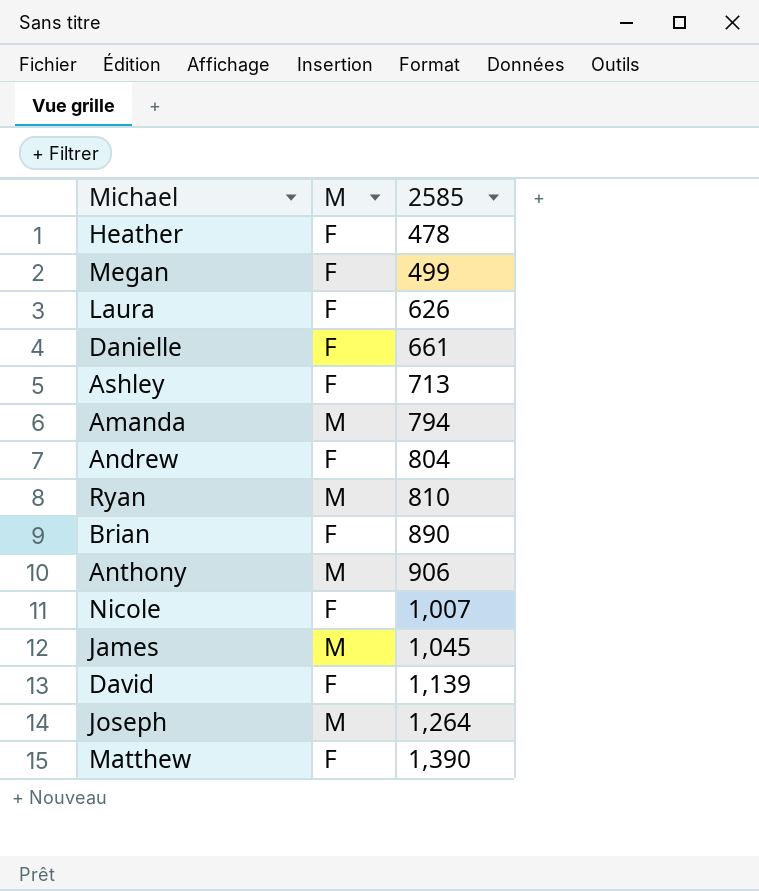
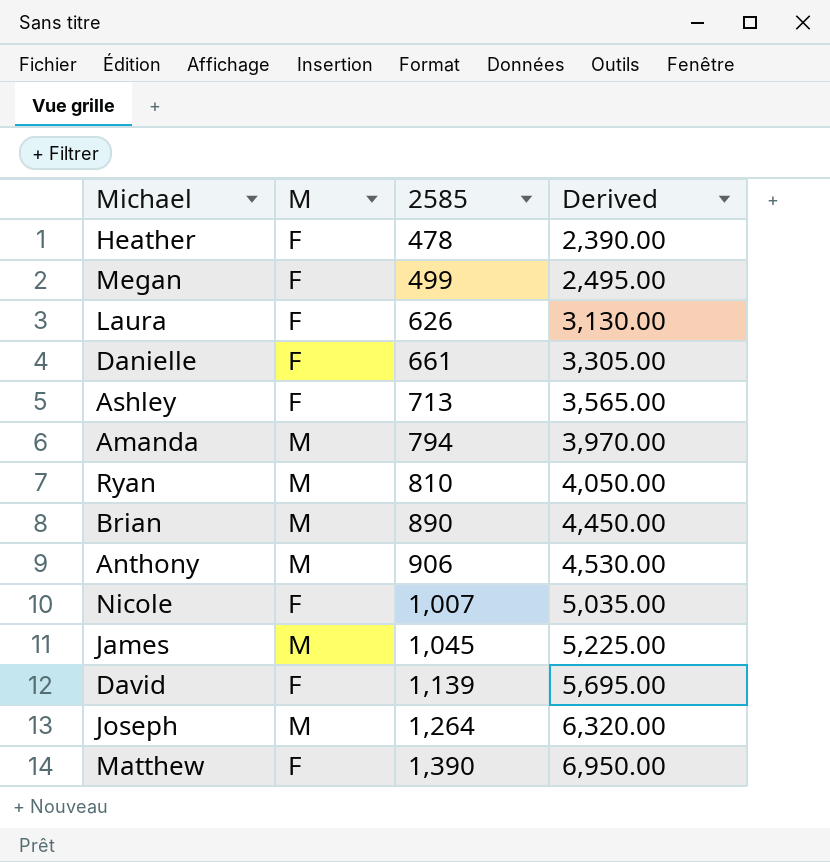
column Derived | formula: none -> [2585] * 5
row Andrew: F | 804 -> none
Brian | M: F -> M

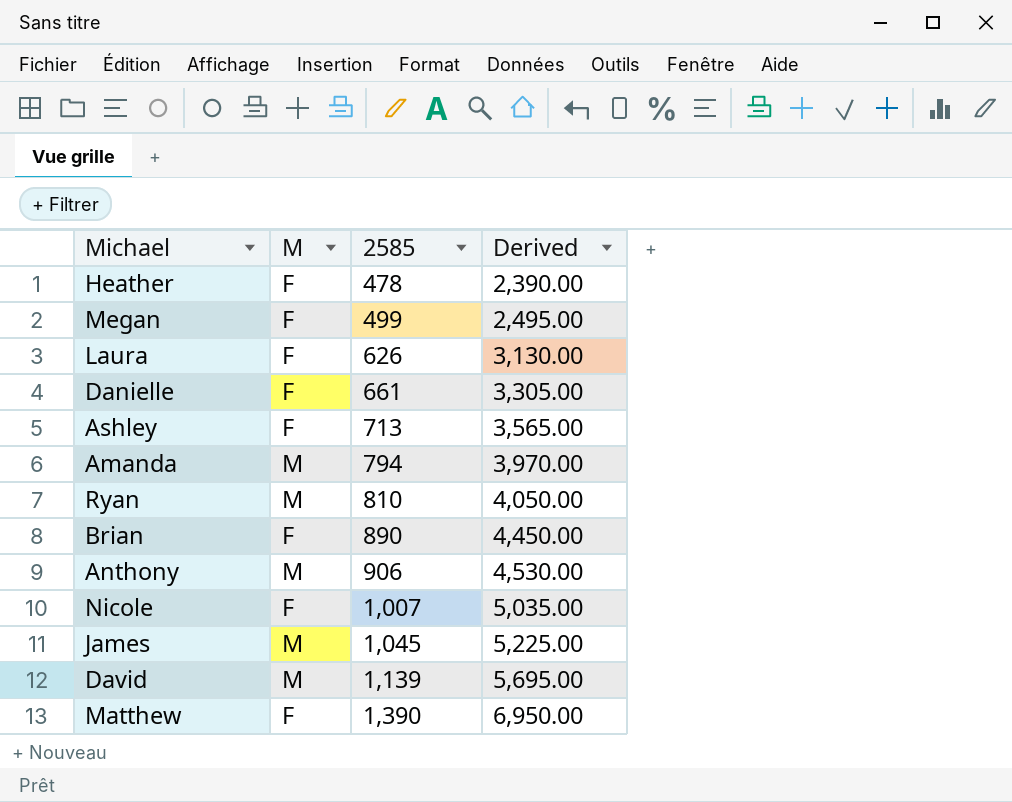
row Joseph: M | 1,264 | 6,320.00 -> none
Brian | M: M -> F
David | M: F -> M

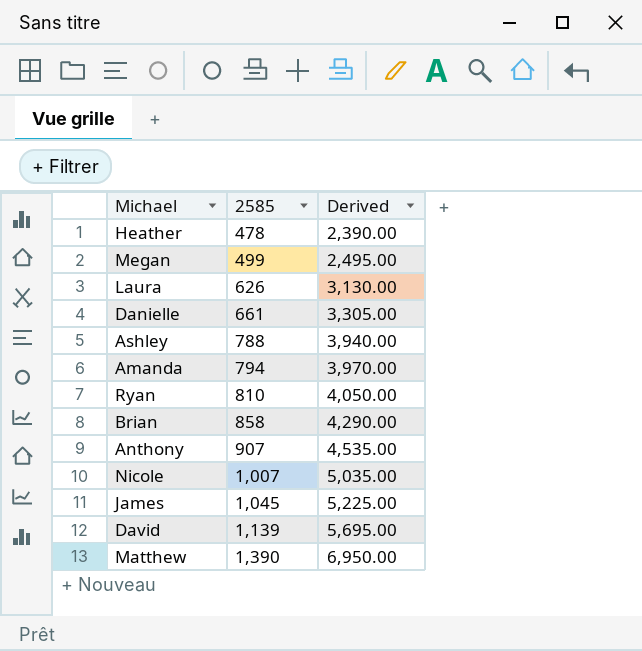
column M | position: 2 -> none
Ashley | 2585: 713 -> 788
Ashley | Derived: 3,565.00 -> 3,940.00
Brian | 2585: 890 -> 858
Brian | Derived: 4,450.00 -> 4,290.00
Anthony | 2585: 906 -> 907
Anthony | Derived: 4,530.00 -> 4,535.00

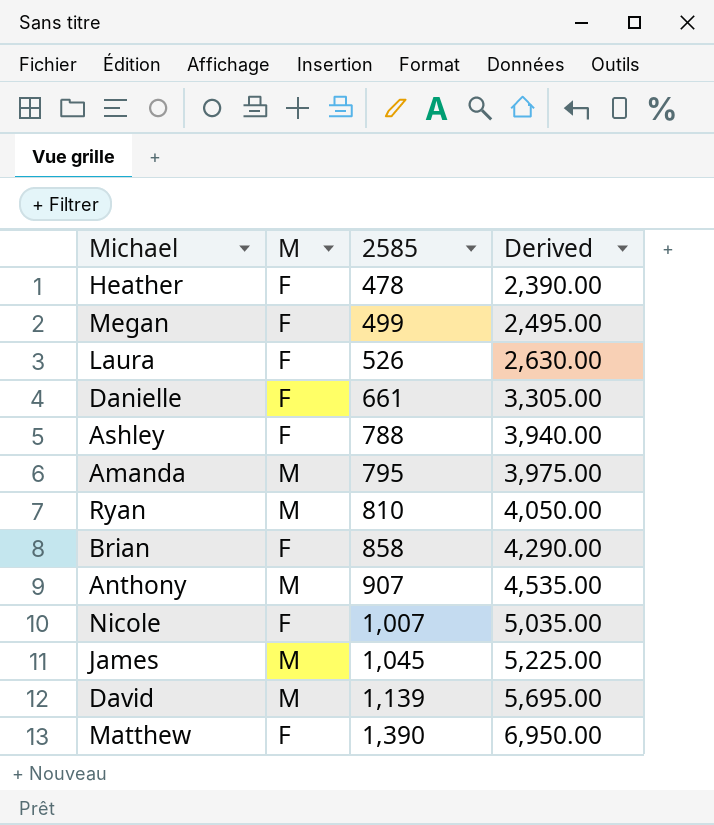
column M | position: none -> 2
Laura | 2585: 626 -> 526
Laura | Derived: 3,130.00 -> 2,630.00
Amanda | 2585: 794 -> 795
Amanda | Derived: 3,970.00 -> 3,975.00

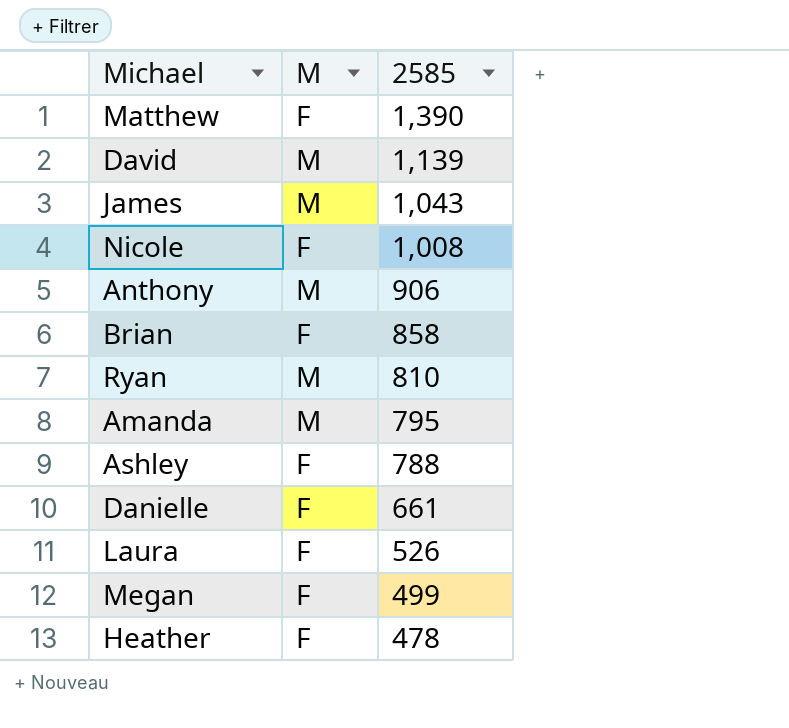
row order: 2585 ascending -> 2585 descending
column Derived | formula: [2585] * 5 -> none
James | 2585: 1,045 -> 1,043
Nicole | 2585: 1,007 -> 1,008
Anthony | 2585: 907 -> 906

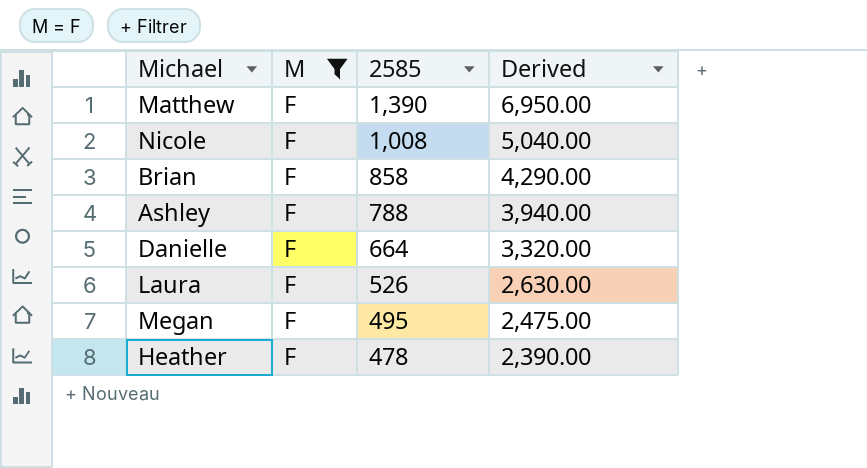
filter: none -> M = F
column Derived | formula: none -> [2585] * 5
Danielle | 2585: 661 -> 664
Megan | 2585: 499 -> 495

